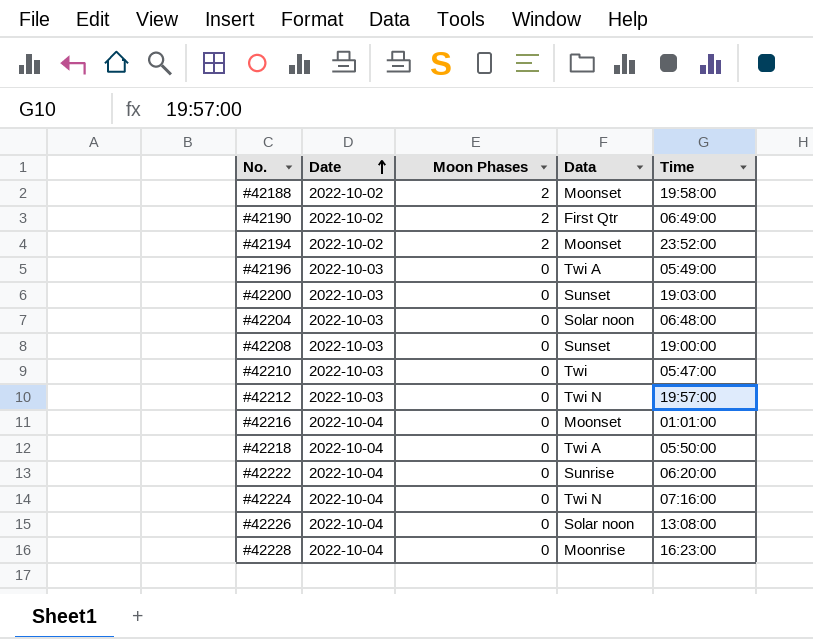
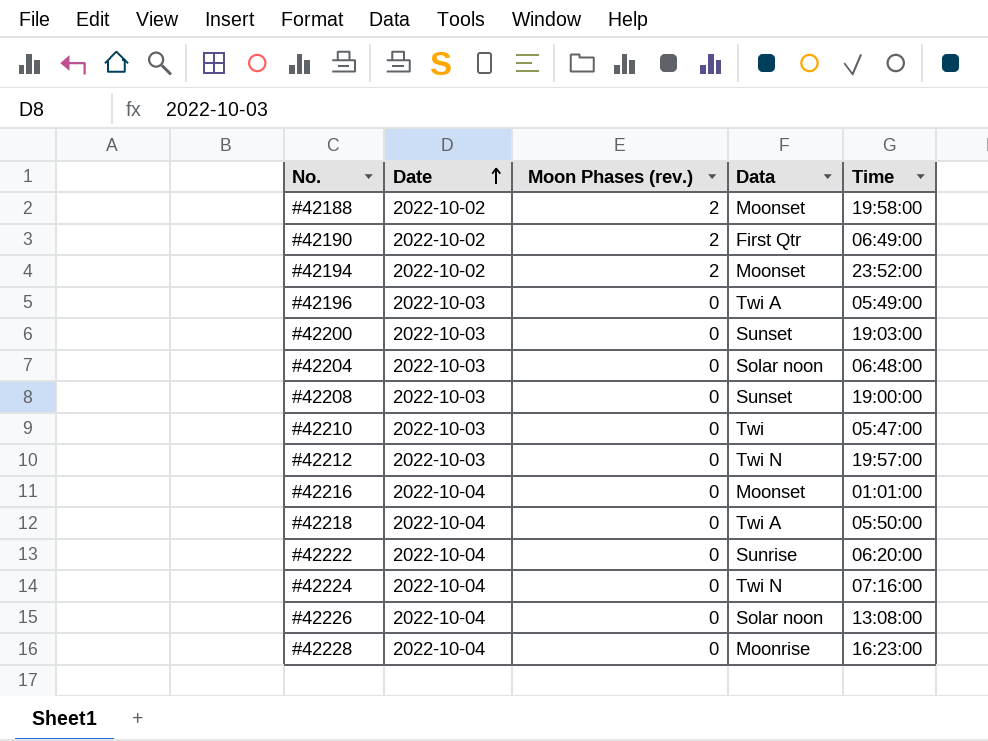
column name: Moon Phases -> Moon Phases (rev.)

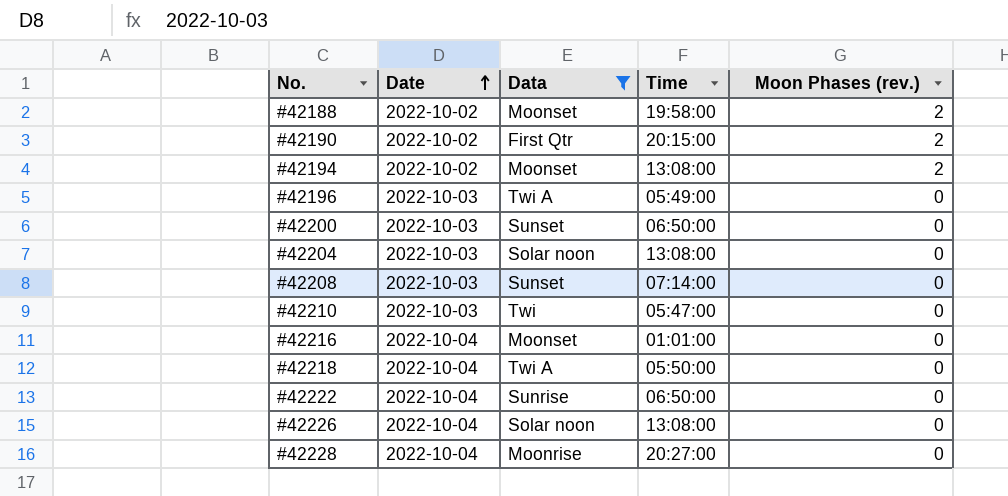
filter: none -> Data != Twi N
column Moon Phases (rev.) | position: 3 -> 5
#42190 | Time: 06:49:00 -> 20:15:00
#42194 | Time: 23:52:00 -> 13:08:00
#42200 | Time: 19:03:00 -> 06:50:00
#42204 | Time: 06:48:00 -> 13:08:00
#42208 | Time: 19:00:00 -> 07:14:00
#42222 | Time: 06:20:00 -> 06:50:00
#42228 | Time: 16:23:00 -> 20:27:00

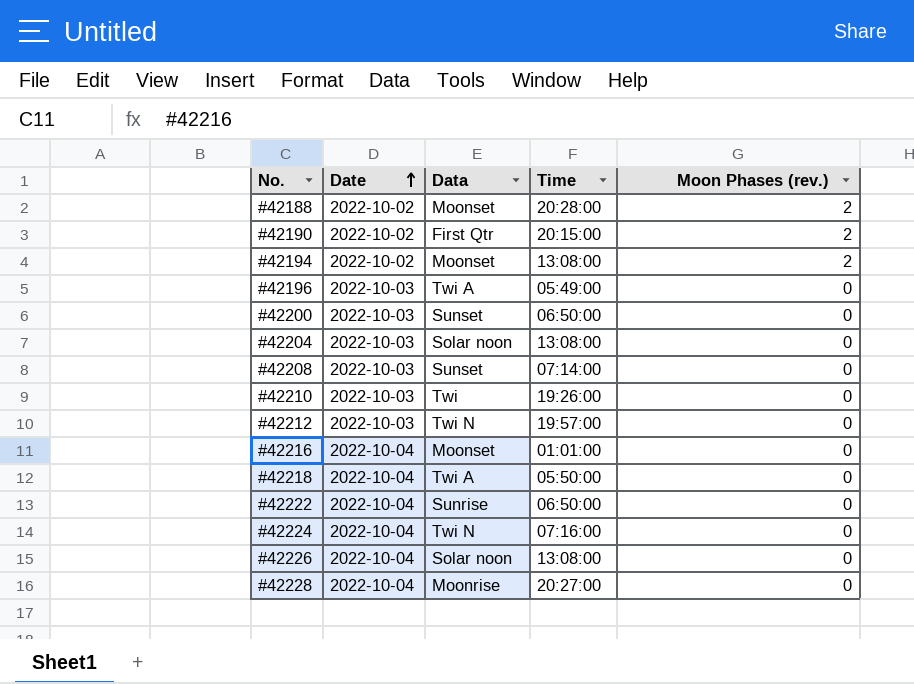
filter: Data != Twi N -> none
#42188 | Time: 19:58:00 -> 20:28:00
#42210 | Time: 05:47:00 -> 19:26:00

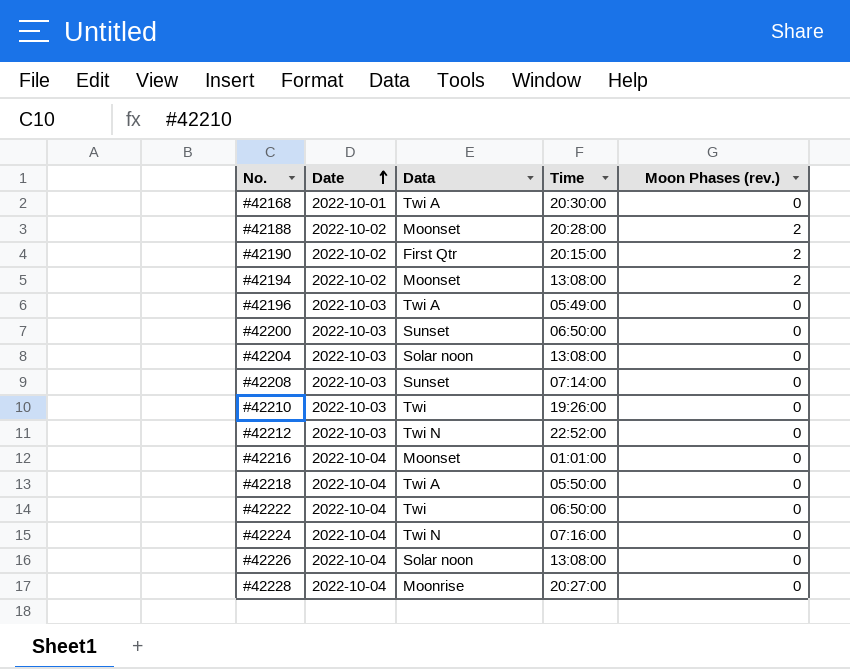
row #42168: none -> 2022-10-01 | Twi A | 20:30:00 | 0
#42212 | Time: 19:57:00 -> 22:52:00
#42222 | Data: Sunrise -> Twi

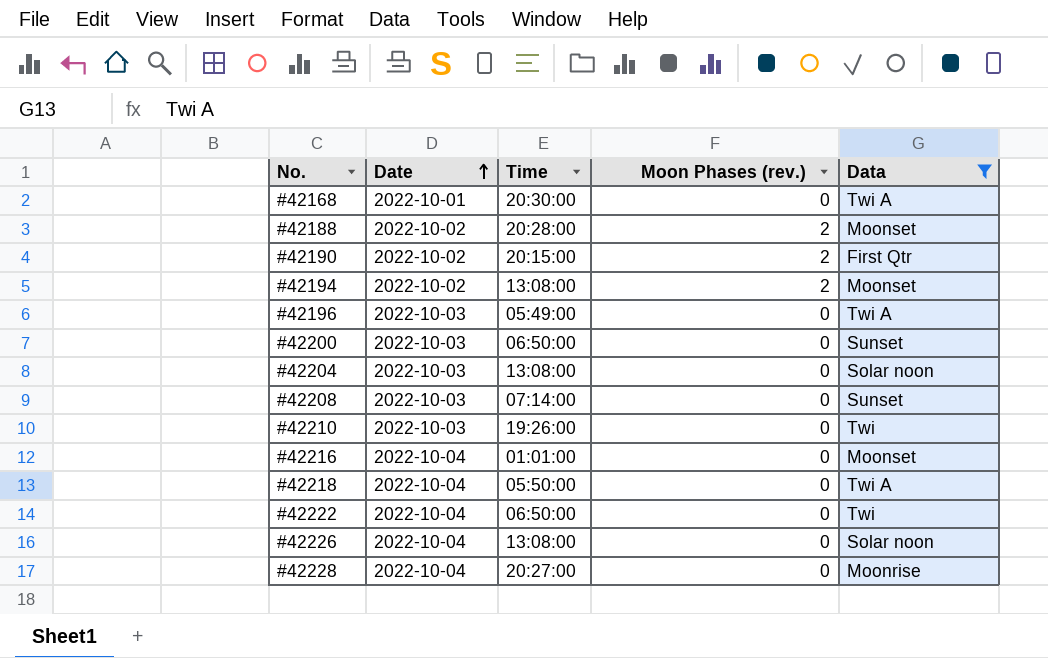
filter: none -> Data != Twi N
column Data | position: 3 -> 5

